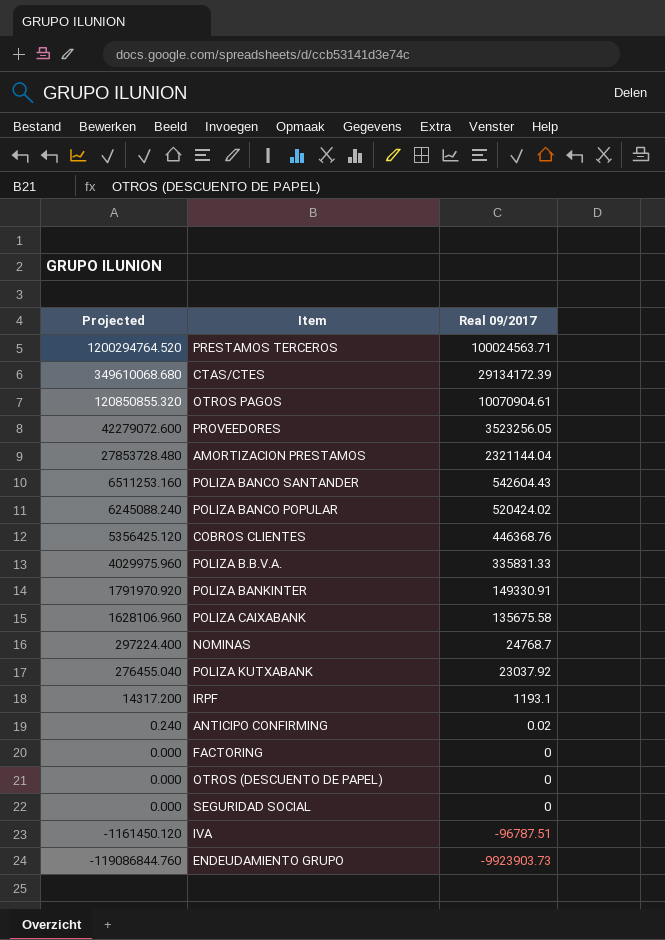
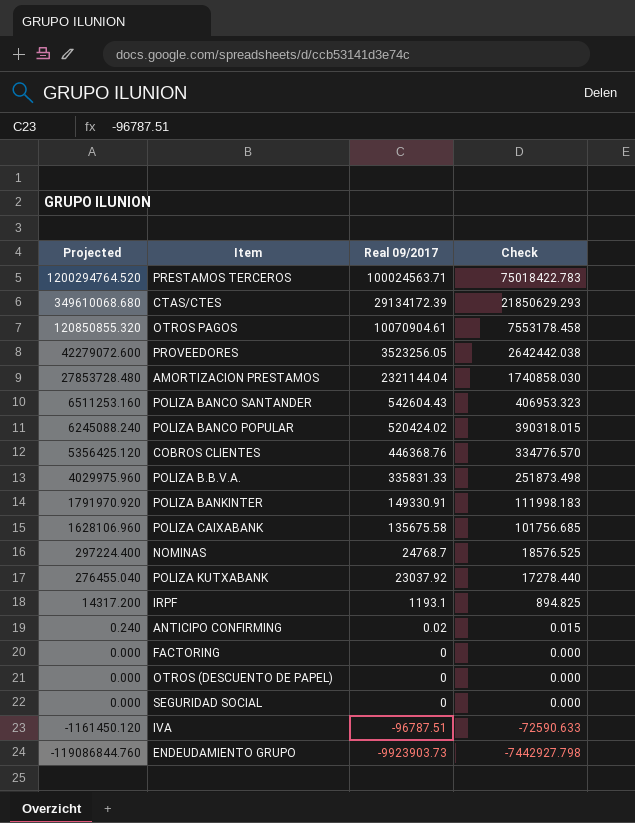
column Check | formula: none -> [Real 09/2017] * 0.75

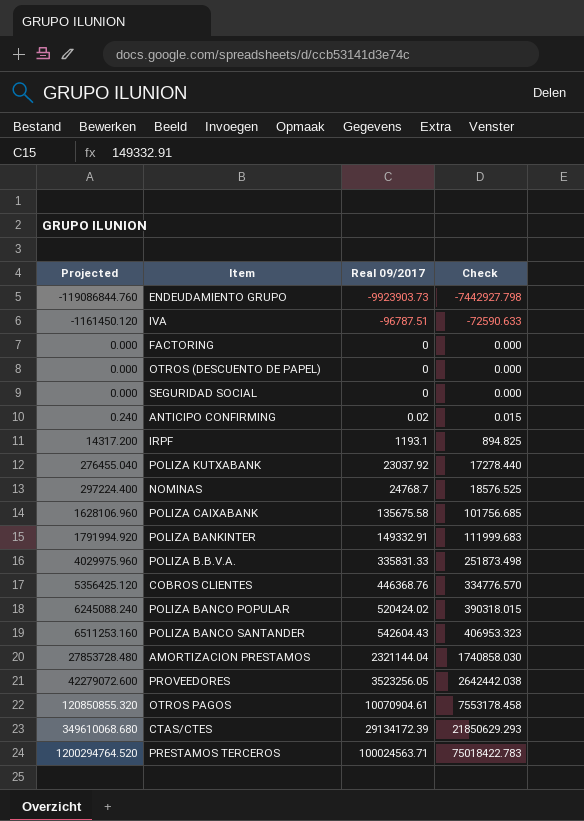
row order: Projected descending -> Projected ascending
POLIZA BANKINTER | Projected: 1791970.920 -> 1791994.920
POLIZA BANKINTER | Real 09/2017: 149330.91 -> 149332.91
POLIZA BANKINTER | Check: 111998.183 -> 111999.683

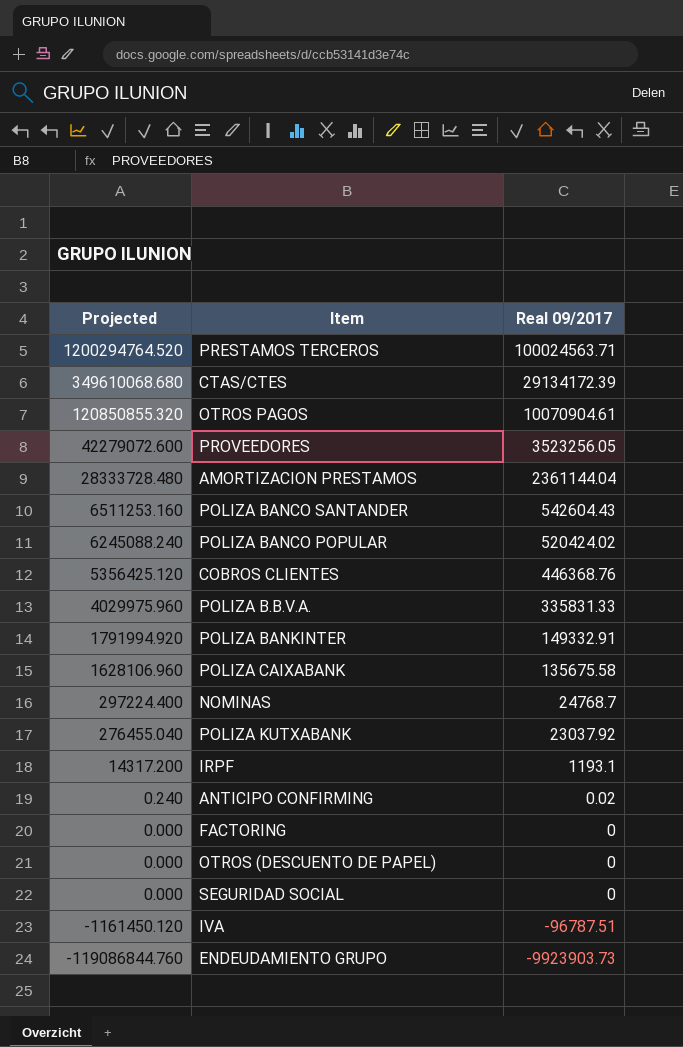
row order: Projected ascending -> Projected descending
column Check | formula: [Real 09/2017] * 0.75 -> none
AMORTIZACION PRESTAMOS | Projected: 27853728.480 -> 28333728.480
AMORTIZACION PRESTAMOS | Real 09/2017: 2321144.04 -> 2361144.04

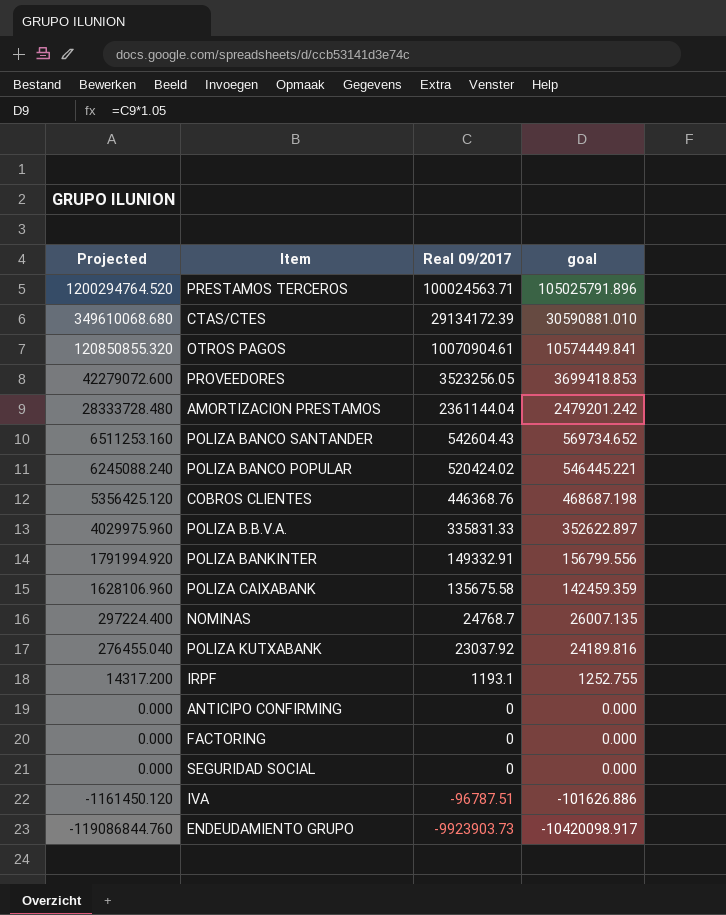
column goal | formula: none -> [Real 09/2017] * 1.05
row OTROS (DESCUENTO DE PAPEL): 0.000 | 0 -> none
ANTICIPO CONFIRMING | Projected: 0.240 -> 0.000
ANTICIPO CONFIRMING | Real 09/2017: 0.02 -> 0

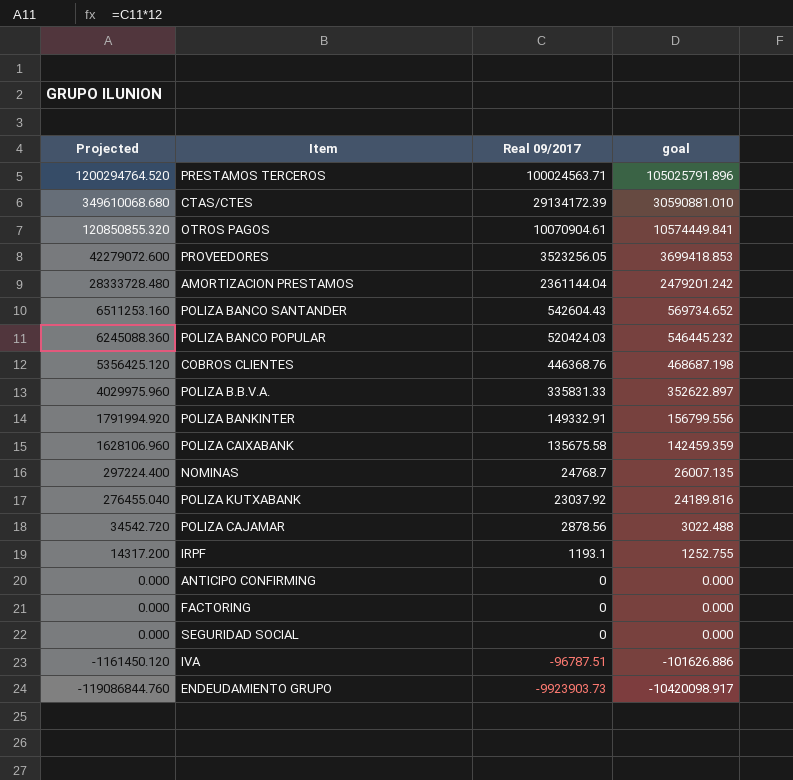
POLIZA BANCO POPULAR | Projected: 6245088.240 -> 6245088.360
POLIZA BANCO POPULAR | Real 09/2017: 520424.02 -> 520424.03
POLIZA BANCO POPULAR | goal: 546445.221 -> 546445.232
row POLIZA CAJAMAR: none -> 34542.720 | 2878.56 | 3022.488

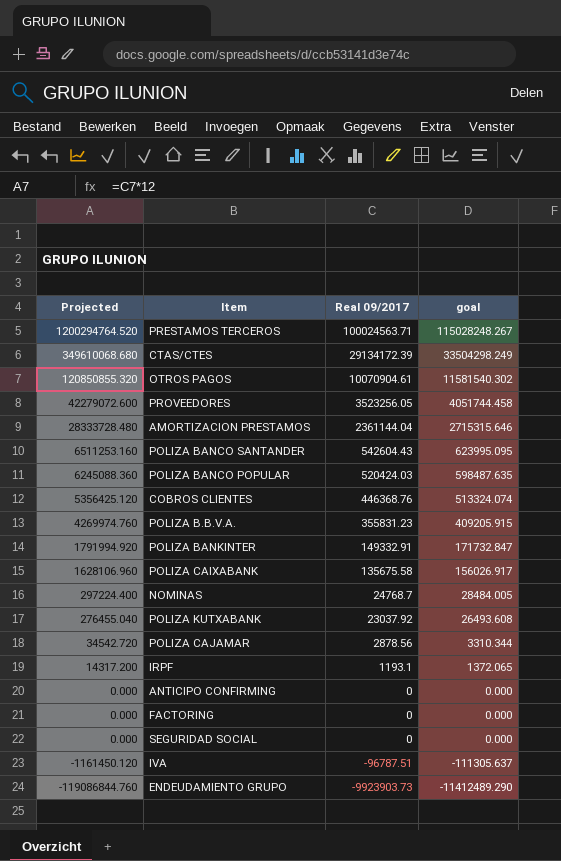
column goal | formula: [Real 09/2017] * 1.05 -> [Real 09/2017] * 1.15
POLIZA B.B.V.A. | Projected: 4029975.960 -> 4269974.760
POLIZA B.B.V.A. | Real 09/2017: 335831.33 -> 355831.23

